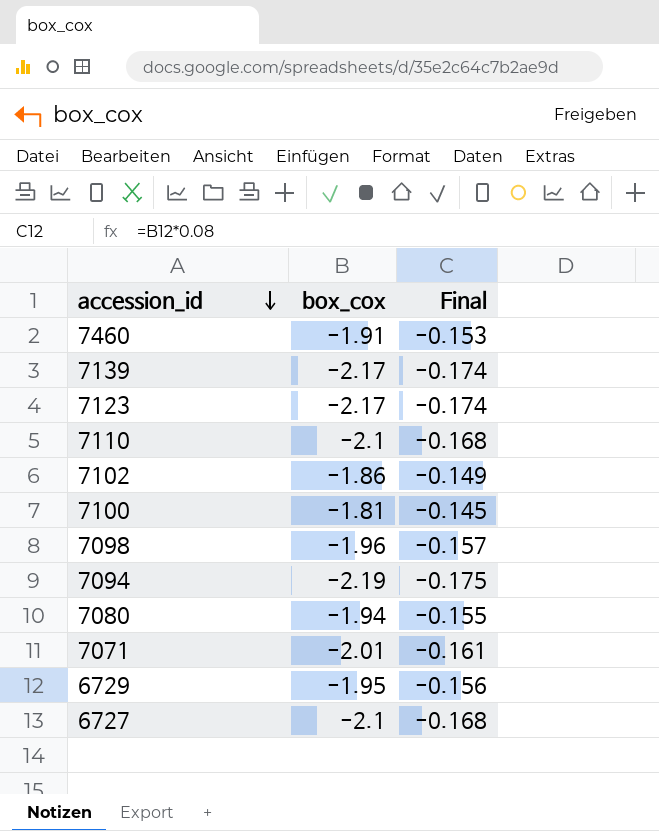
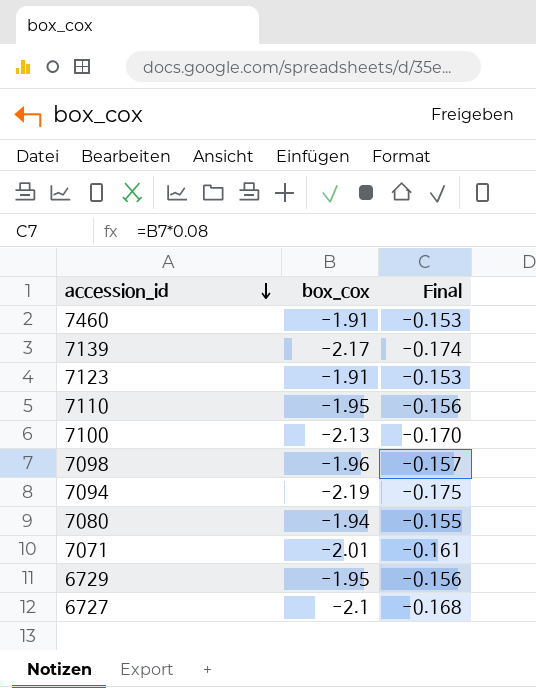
row 7102: -1.86 | -0.149 -> none
7123 | box_cox: -2.17 -> -1.91
7123 | Final: -0.174 -> -0.153
7110 | box_cox: -2.1 -> -1.95
7110 | Final: -0.168 -> -0.156
7100 | box_cox: -1.81 -> -2.13
7100 | Final: -0.145 -> -0.170

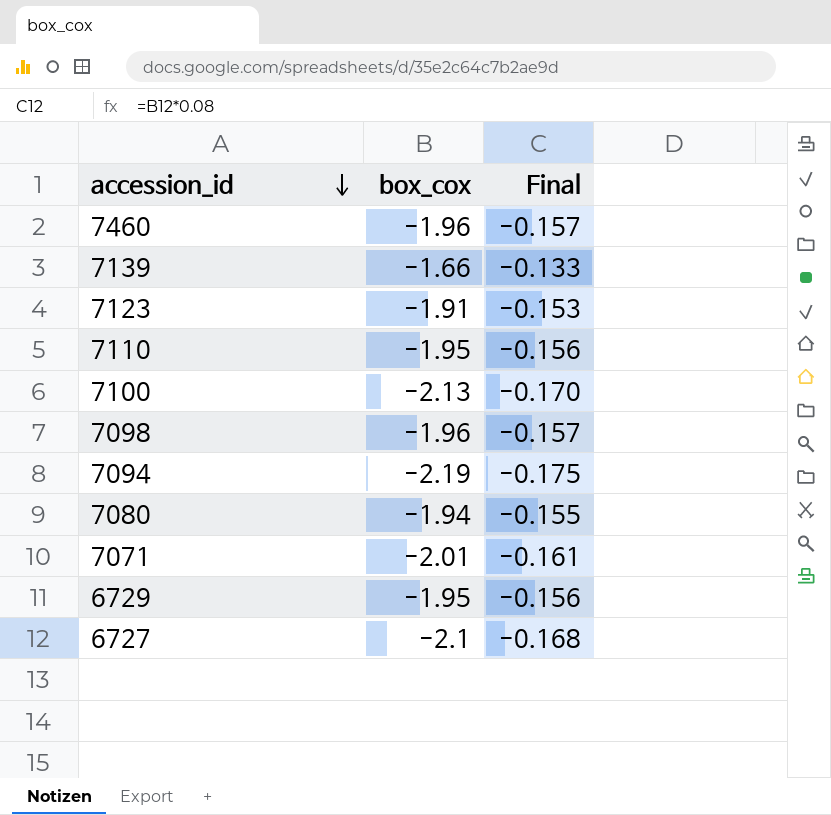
7460 | box_cox: -1.91 -> -1.96
7460 | Final: -0.153 -> -0.157
7139 | box_cox: -2.17 -> -1.66
7139 | Final: -0.174 -> -0.133

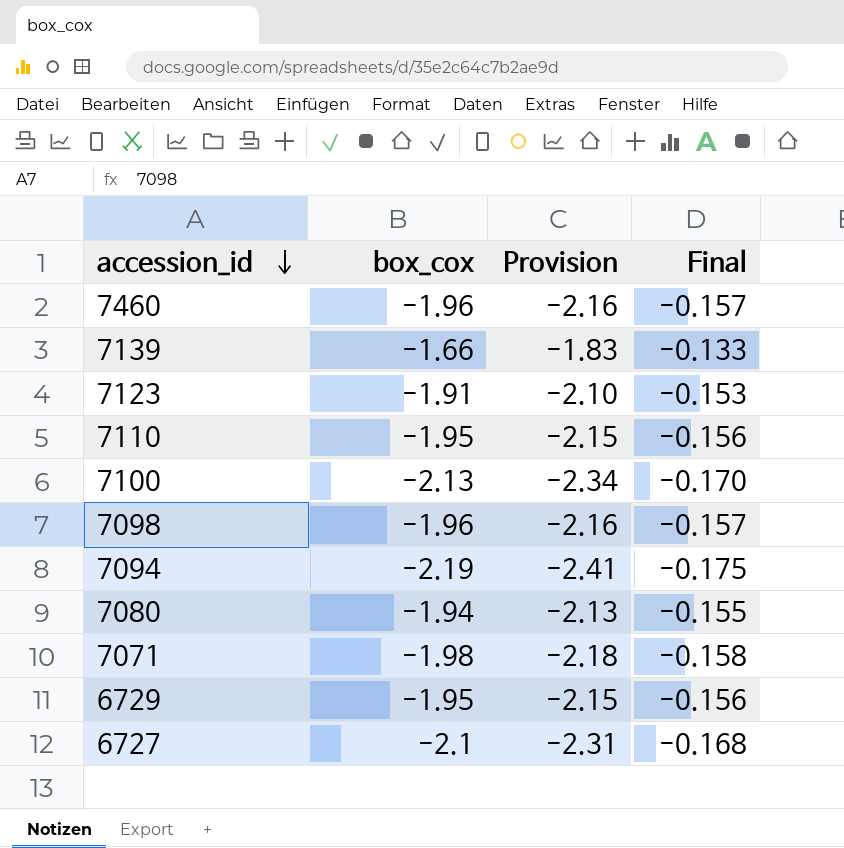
column Provision | formula: none -> [box_cox] * 1.1
7071 | box_cox: -2.01 -> -1.98
7071 | Final: -0.161 -> -0.158

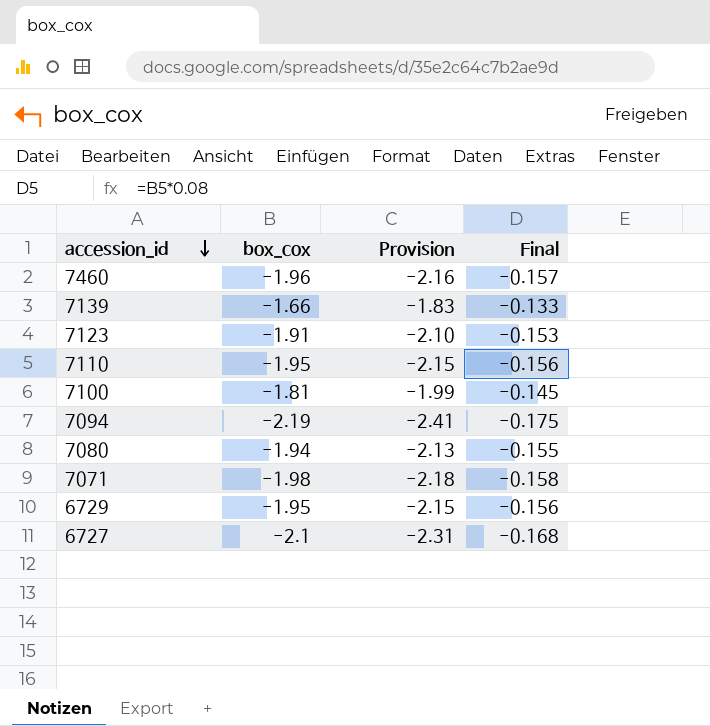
row 7098: -1.96 | -2.16 | -0.157 -> none
7100 | box_cox: -2.13 -> -1.81
7100 | Provision: -2.34 -> -1.99
7100 | Final: -0.170 -> -0.145

